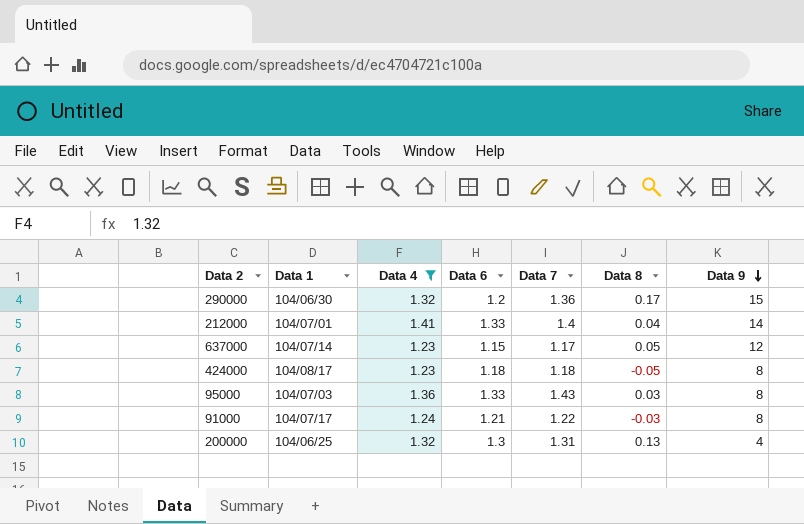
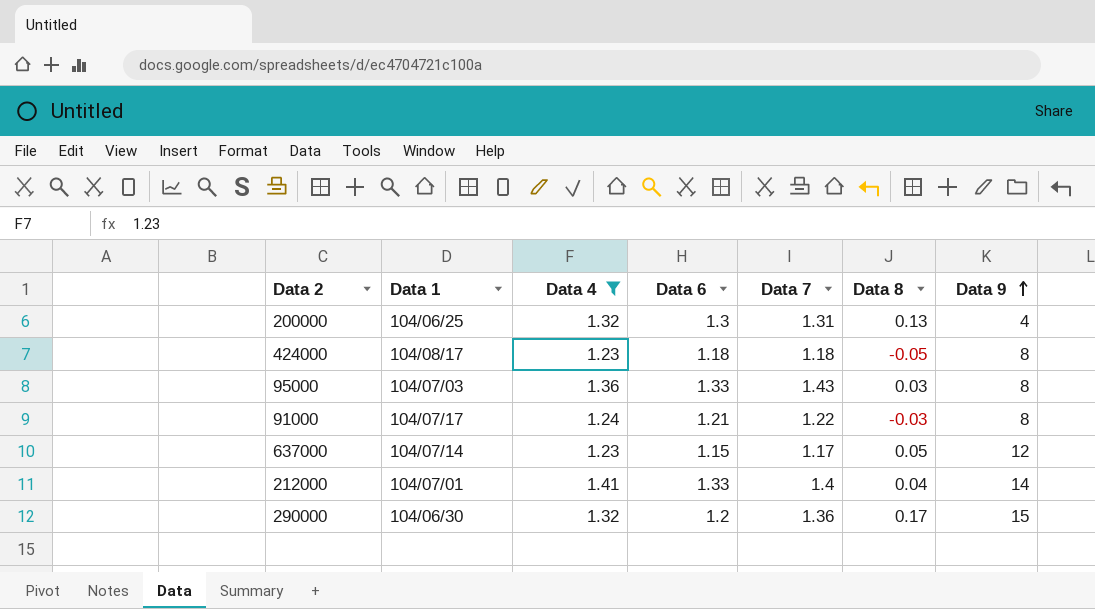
row order: Data 9 descending -> Data 9 ascending

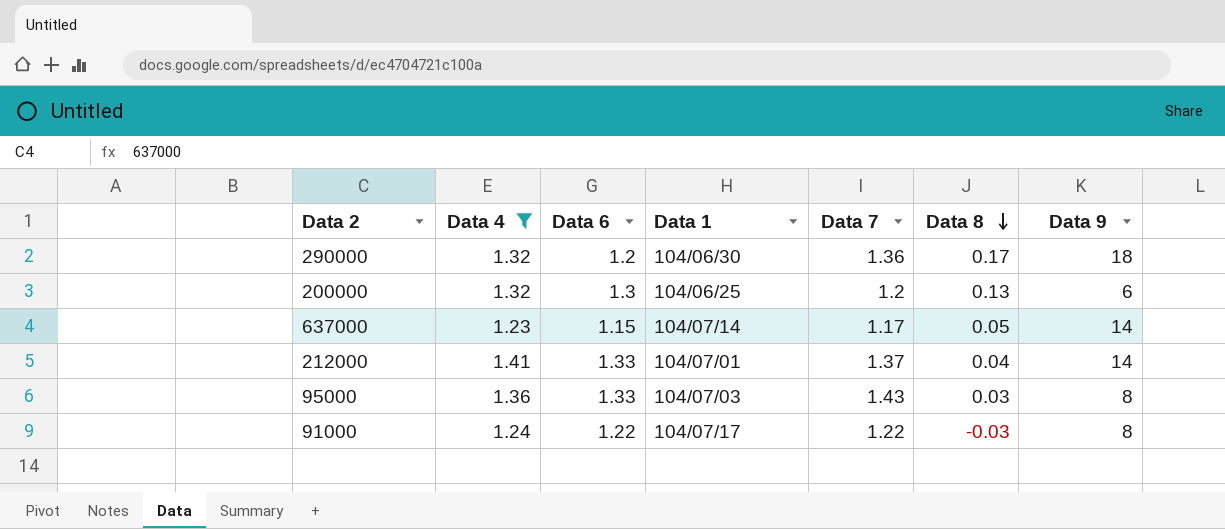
row order: Data 9 ascending -> Data 8 descending
column Data 1 | position: 2 -> 4
row 424000: 104/08/17 | 1.23 | 1.18 | 1.18 | -0.05 | 8 -> none
290000 | Data 9: 15 -> 18
200000 | Data 7: 1.31 -> 1.2
200000 | Data 9: 4 -> 6
637000 | Data 9: 12 -> 14
212000 | Data 7: 1.4 -> 1.37
91000 | Data 6: 1.21 -> 1.22

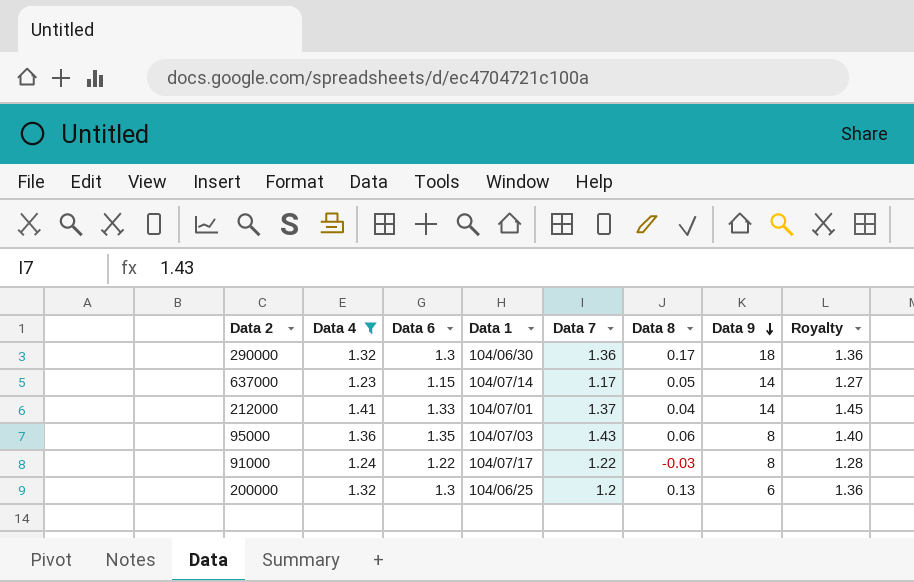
row order: Data 8 descending -> Data 9 descending
column Royalty | formula: none -> [Data 4] * 1.03
290000 | Data 6: 1.2 -> 1.3
95000 | Data 6: 1.33 -> 1.35
95000 | Data 8: 0.03 -> 0.06

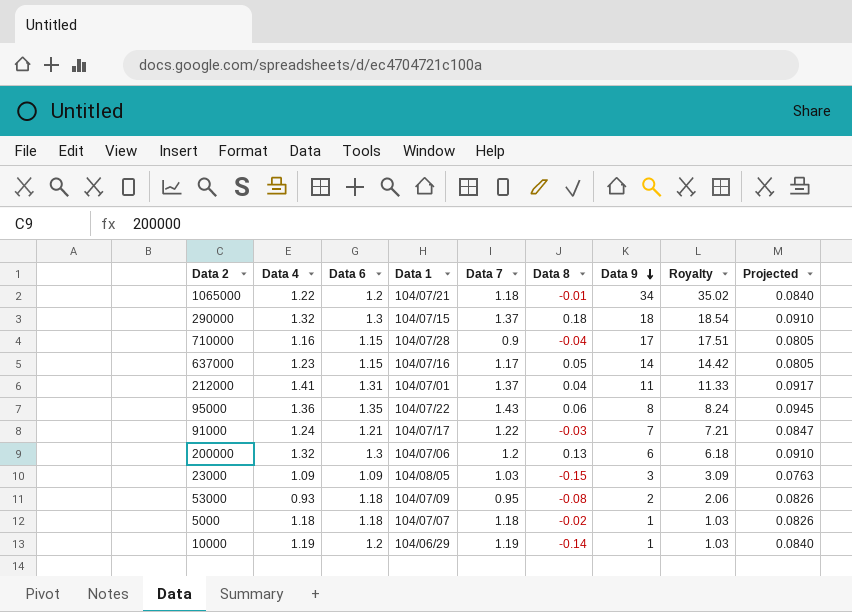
filter: Data 4 >= 1.23 -> none
column Royalty | formula: [Data 4] * 1.03 -> [Data 9] * 1.03
column Projected | formula: none -> [Data 6] * 0.07
290000 | Data 1: 104/06/30 -> 104/07/15
290000 | Data 7: 1.36 -> 1.37
290000 | Data 8: 0.17 -> 0.18
637000 | Data 1: 104/07/14 -> 104/07/16
212000 | Data 6: 1.33 -> 1.31
212000 | Data 9: 14 -> 11
95000 | Data 1: 104/07/03 -> 104/07/22
91000 | Data 6: 1.22 -> 1.21
91000 | Data 9: 8 -> 7
200000 | Data 1: 104/06/25 -> 104/07/06

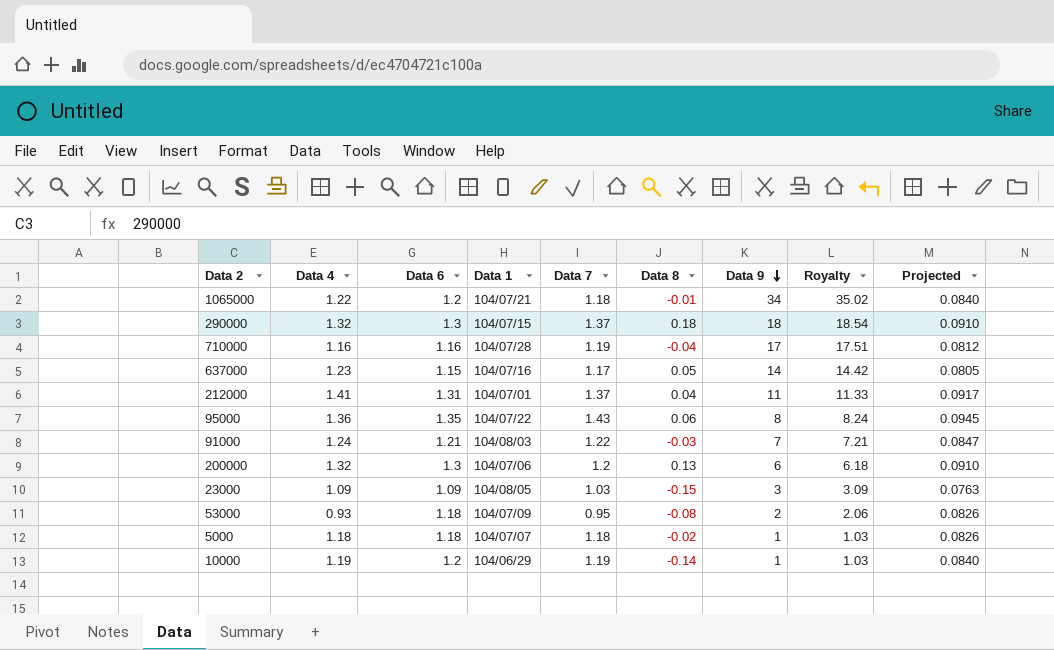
710000 | Data 6: 1.15 -> 1.16
710000 | Data 7: 0.9 -> 1.19
710000 | Projected: 0.0805 -> 0.0812
91000 | Data 1: 104/07/17 -> 104/08/03

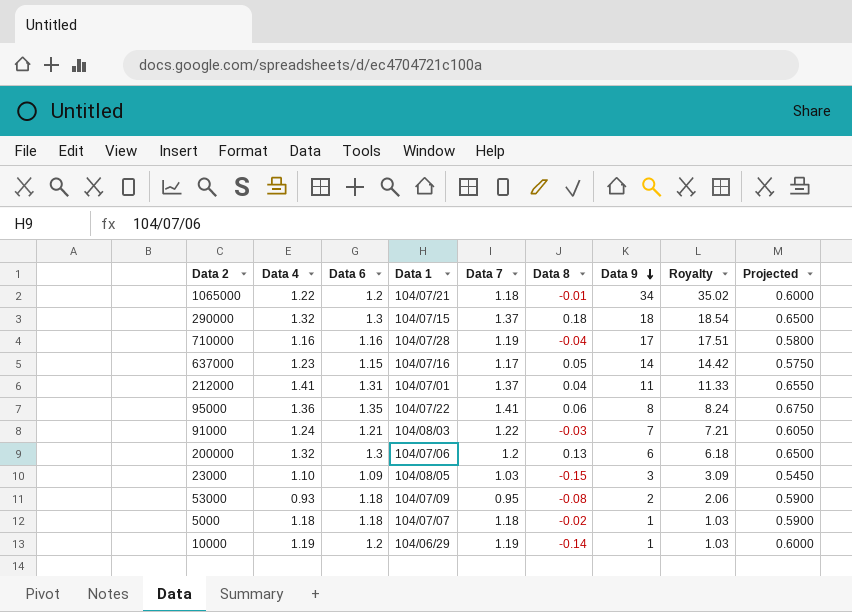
column Projected | formula: [Data 6] * 0.07 -> [Data 6] * 0.5
95000 | Data 7: 1.43 -> 1.41
23000 | Data 4: 1.09 -> 1.10

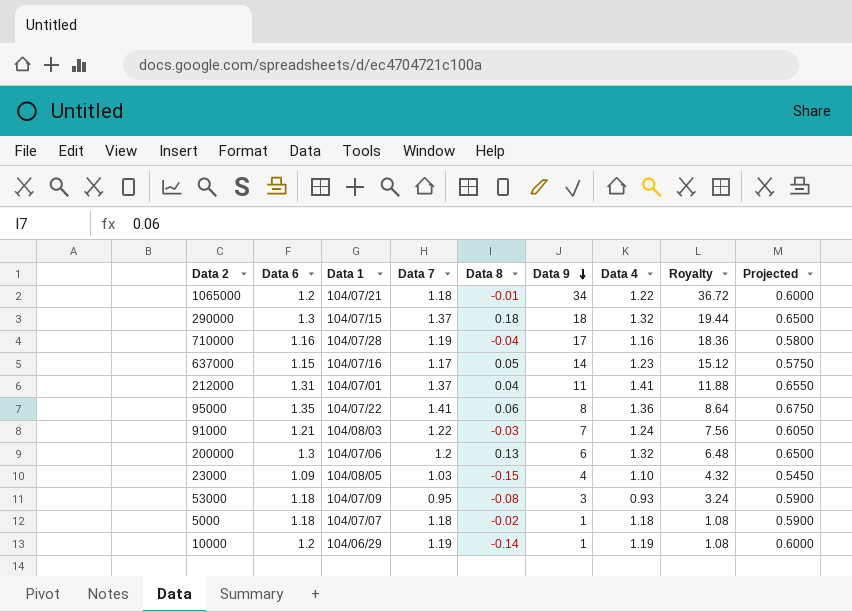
column Data 4 | position: 2 -> 7
column Royalty | formula: [Data 9] * 1.03 -> [Data 9] * 1.08
23000 | Data 9: 3 -> 4
53000 | Data 9: 2 -> 3

